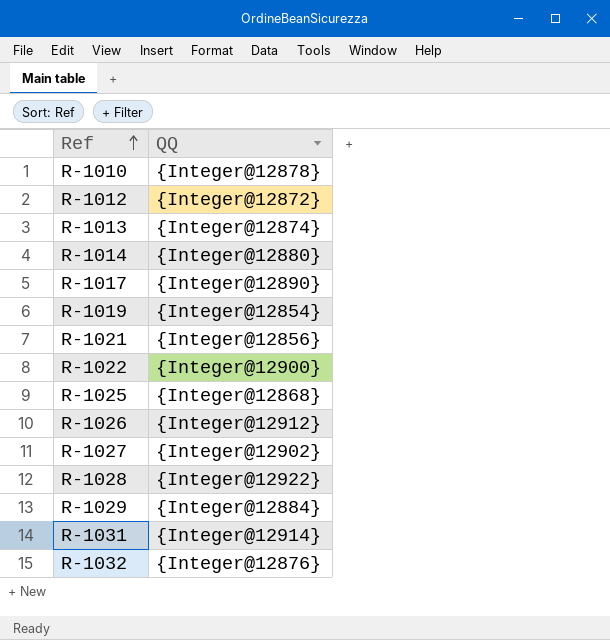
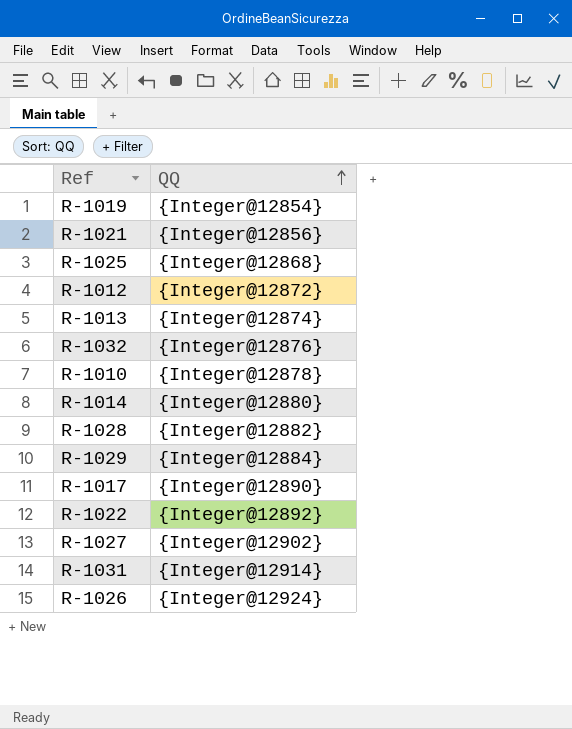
row order: Ref ascending -> QQ ascending
R-1028 | QQ: {Integer@12922} -> {Integer@12882}
R-1022 | QQ: {Integer@12900} -> {Integer@12892}
R-1026 | QQ: {Integer@12912} -> {Integer@12924}

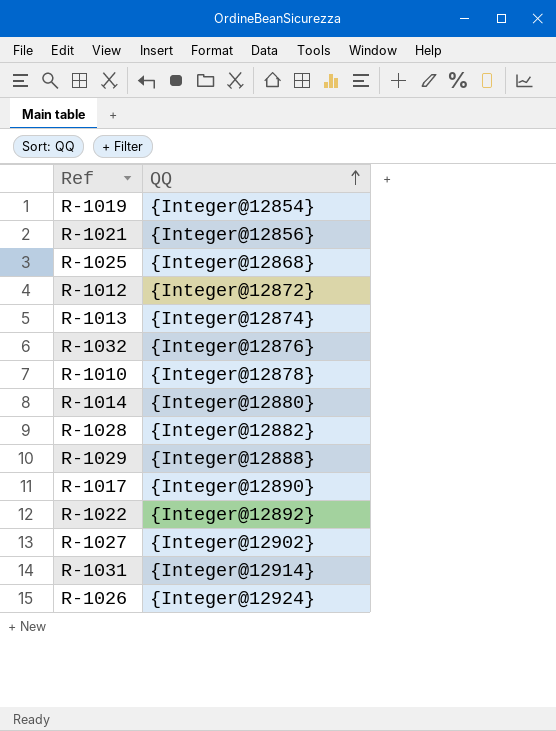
R-1029 | QQ: {Integer@12884} -> {Integer@12888}

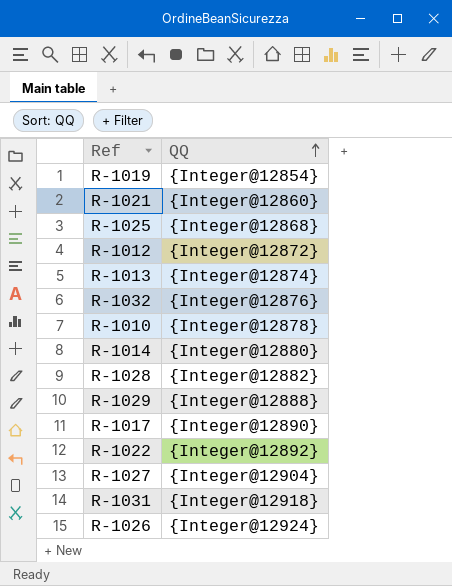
R-1021 | QQ: {Integer@12856} -> {Integer@12860}
R-1027 | QQ: {Integer@12902} -> {Integer@12904}
R-1031 | QQ: {Integer@12914} -> {Integer@12918}

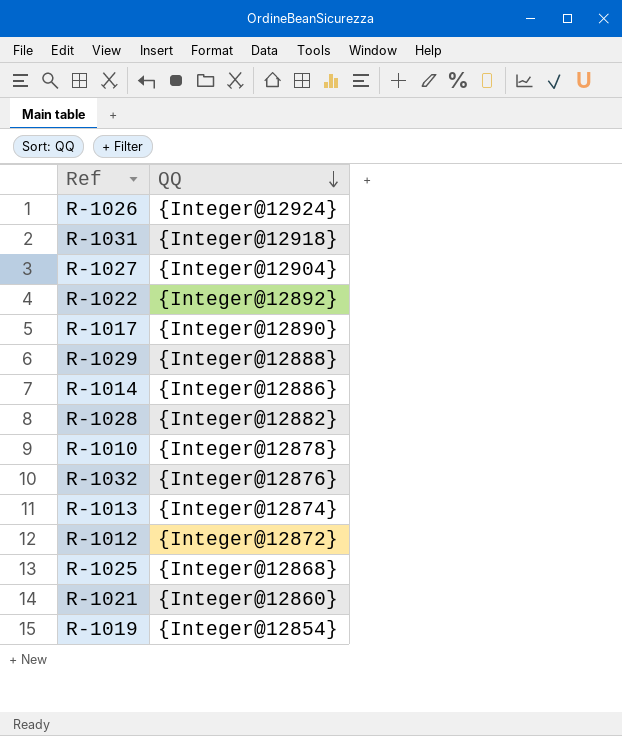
row order: QQ ascending -> QQ descending
R-1014 | QQ: {Integer@12880} -> {Integer@12886}

